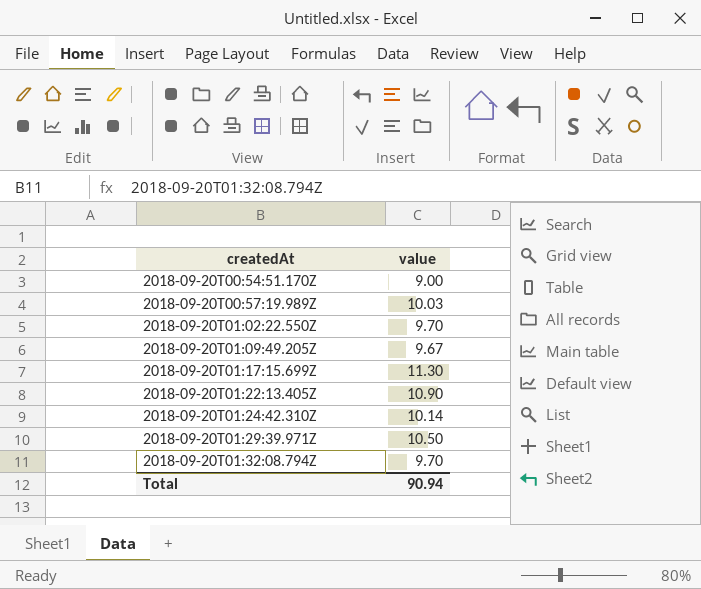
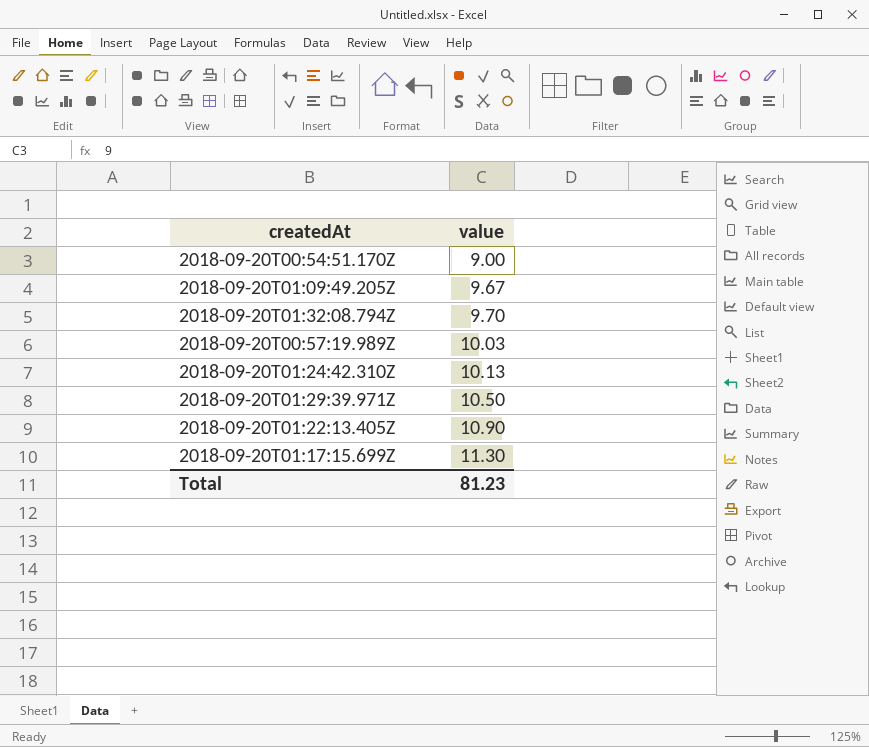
row order: createdAt ascending -> value ascending
row 2018-09-20T01:02:22.550Z: 9.70 -> none
2018-09-20T01:24:42.310Z | value: 10.14 -> 10.13
Total | value: 90.94 -> 81.23

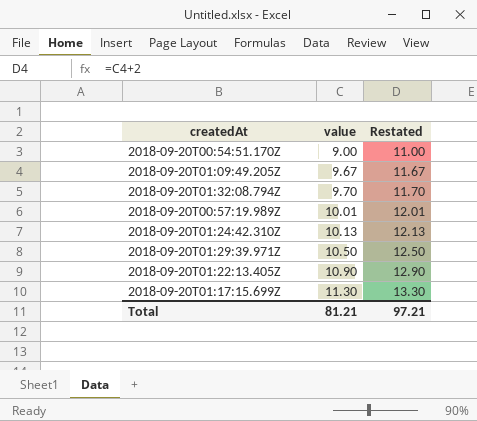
column Restated | formula: none -> [value] + 2
2018-09-20T00:57:19.989Z | value: 10.03 -> 10.01
Total | value: 81.23 -> 81.21

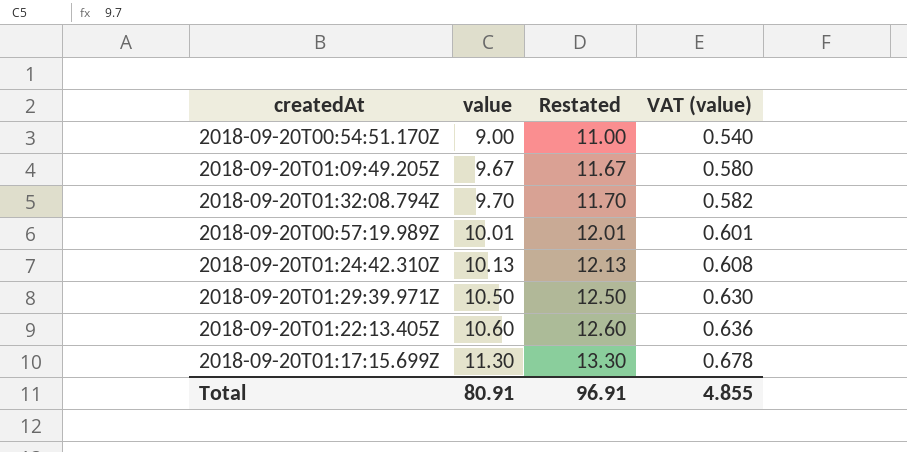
column VAT (value) | formula: none -> [value] * 0.06
2018-09-20T01:22:13.405Z | value: 10.90 -> 10.60
2018-09-20T01:22:13.405Z | Restated: 12.90 -> 12.60
Total | value: 81.21 -> 80.91
Total | Restated: 97.21 -> 96.91

